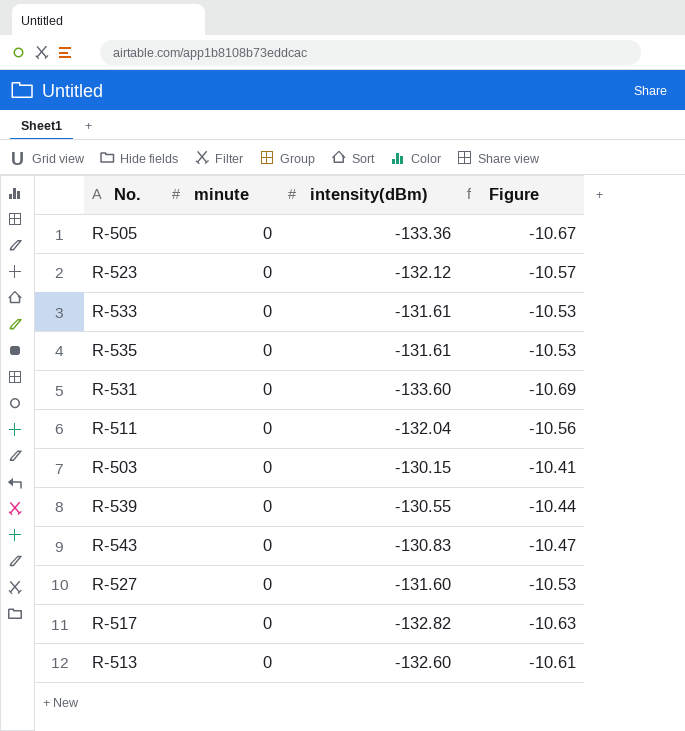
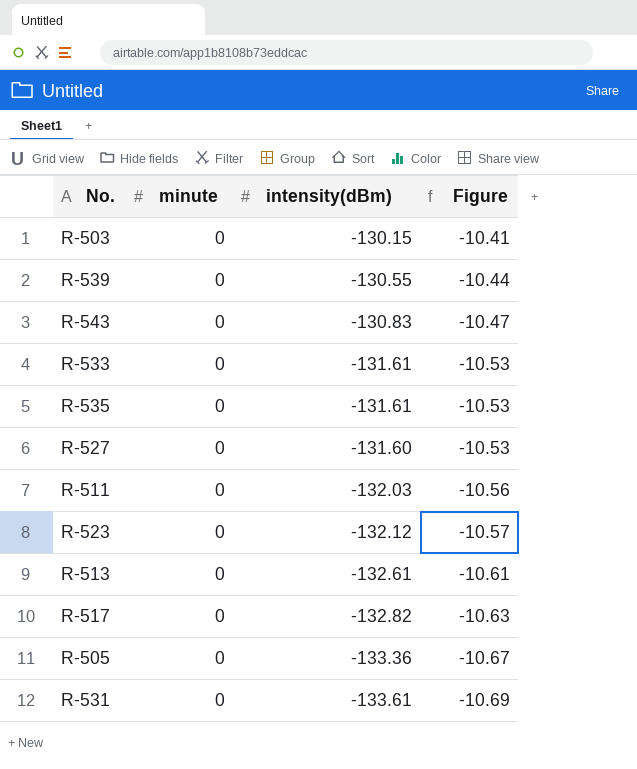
row order: none -> Figure descending
R-511 | intensity(dBm): -132.04 -> -132.03
R-513 | intensity(dBm): -132.60 -> -132.61
R-531 | intensity(dBm): -133.60 -> -133.61

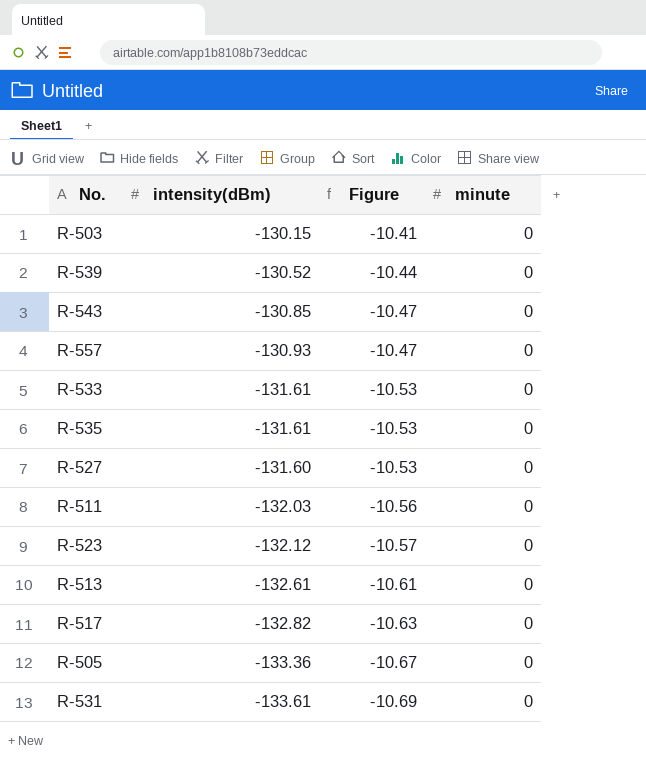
column minute | position: 2 -> 4
R-539 | intensity(dBm): -130.55 -> -130.52
R-543 | intensity(dBm): -130.83 -> -130.85
row R-557: none -> -130.93 | -10.47 | 0

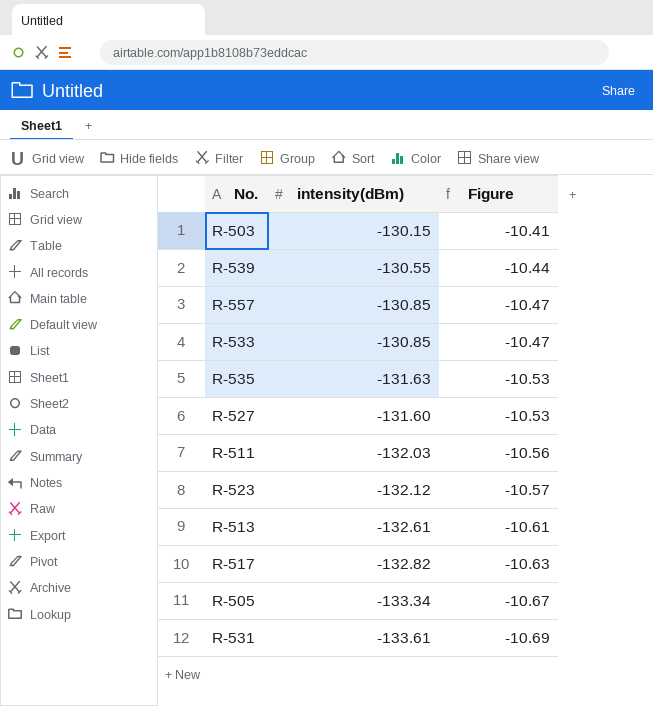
column minute | position: 4 -> none
row R-543: -130.85 | -10.47 | 0 -> none
R-539 | intensity(dBm): -130.52 -> -130.55
R-557 | intensity(dBm): -130.93 -> -130.85
R-533 | intensity(dBm): -131.61 -> -130.85
R-533 | Figure: -10.53 -> -10.47
R-535 | intensity(dBm): -131.61 -> -131.63
R-505 | intensity(dBm): -133.36 -> -133.34

